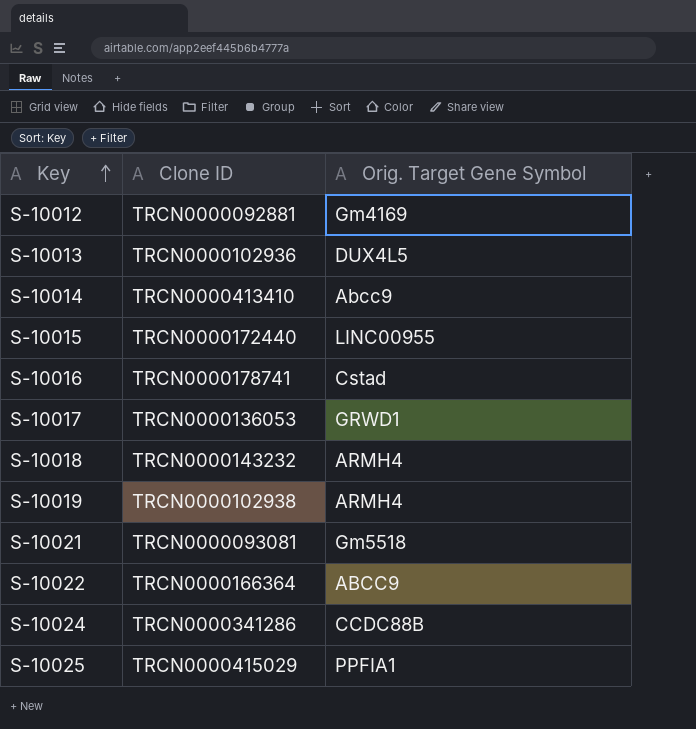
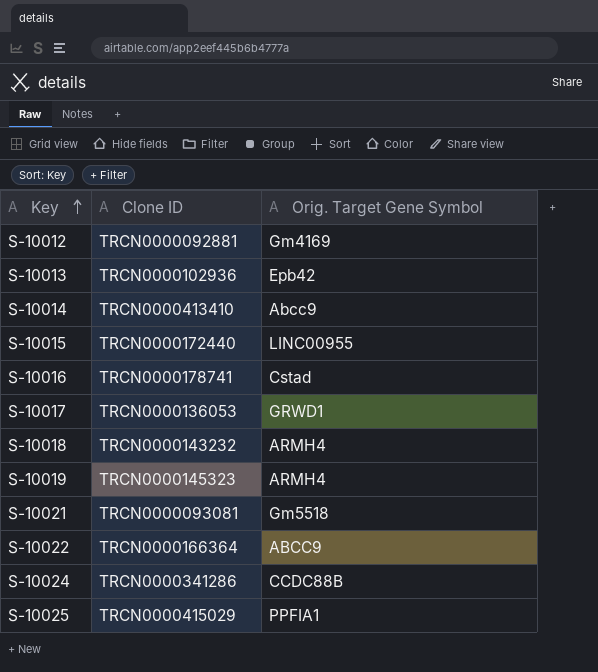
S-10013 | Orig. Target Gene Symbol: DUX4L5 -> Epb42
S-10019 | Clone ID: TRCN0000102938 -> TRCN0000145323

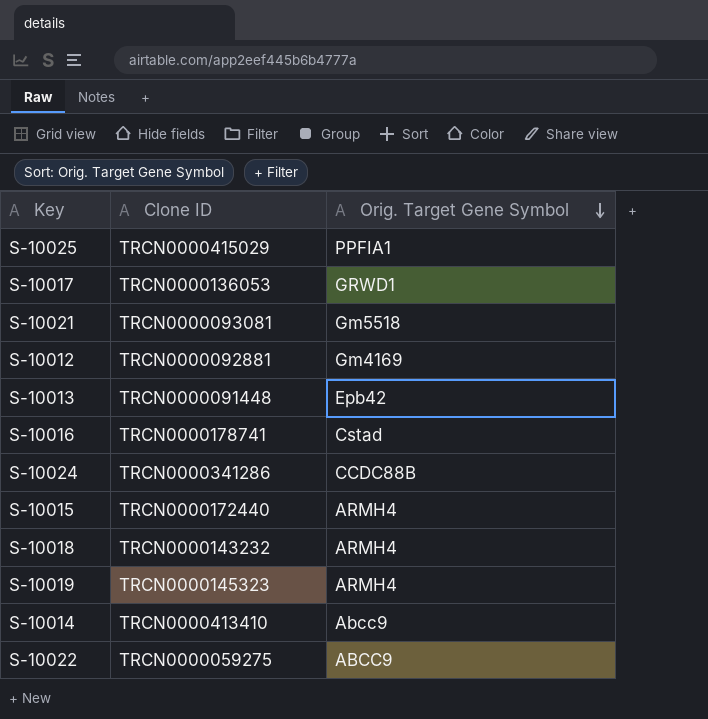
row order: Key ascending -> Orig. Target Gene Symbol descending
S-10013 | Clone ID: TRCN0000102936 -> TRCN0000091448
S-10015 | Orig. Target Gene Symbol: LINC00955 -> ARMH4
S-10022 | Clone ID: TRCN0000166364 -> TRCN0000059275

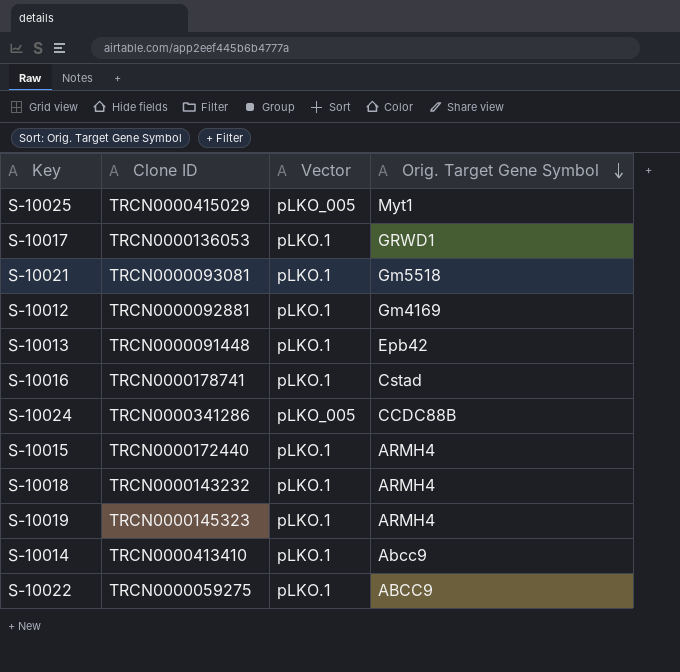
column Vector | position: none -> 3
S-10025 | Orig. Target Gene Symbol: PPFIA1 -> Myt1

